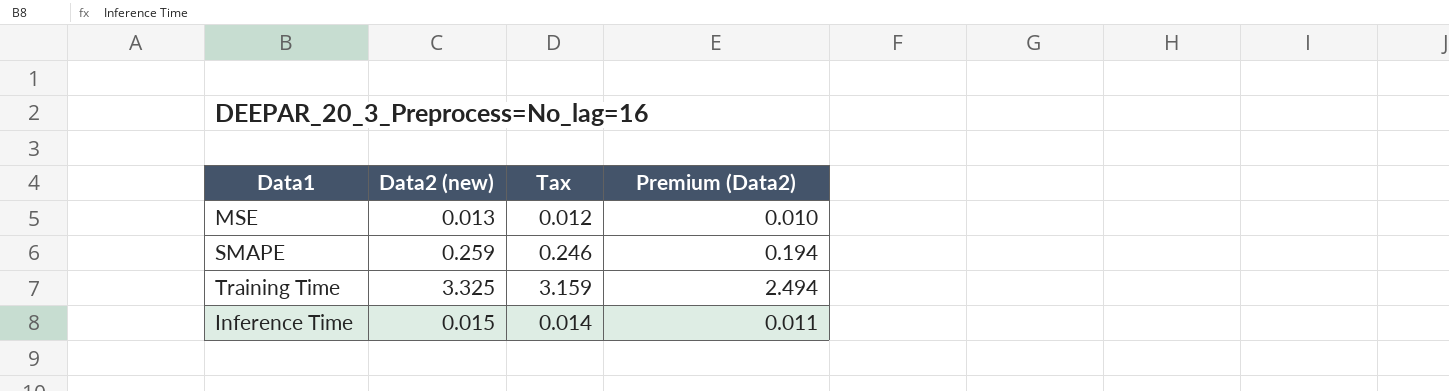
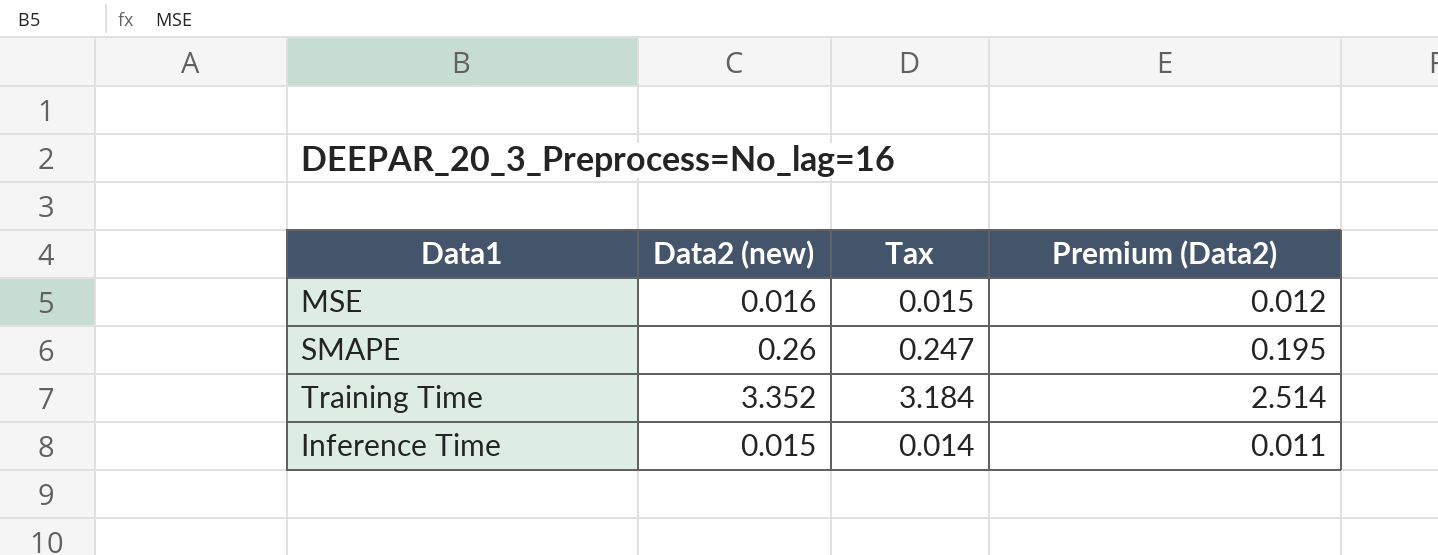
MSE | Data2 (new): 0.013 -> 0.016
MSE | Tax: 0.012 -> 0.015
MSE | Premium (Data2): 0.010 -> 0.012
SMAPE | Data2 (new): 0.259 -> 0.26
SMAPE | Tax: 0.246 -> 0.247
SMAPE | Premium (Data2): 0.194 -> 0.195
Training Time | Data2 (new): 3.325 -> 3.352
Training Time | Tax: 3.159 -> 3.184
Training Time | Premium (Data2): 2.494 -> 2.514

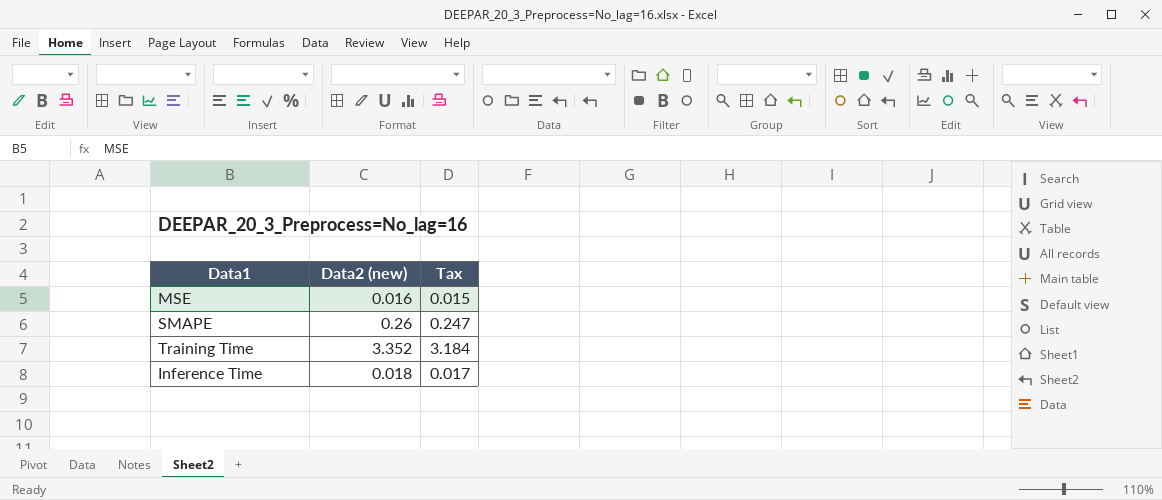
column Premium (Data2) | formula: [Data2 (new)] * 0.75 -> none
Inference Time | Data2 (new): 0.015 -> 0.018
Inference Time | Tax: 0.014 -> 0.017

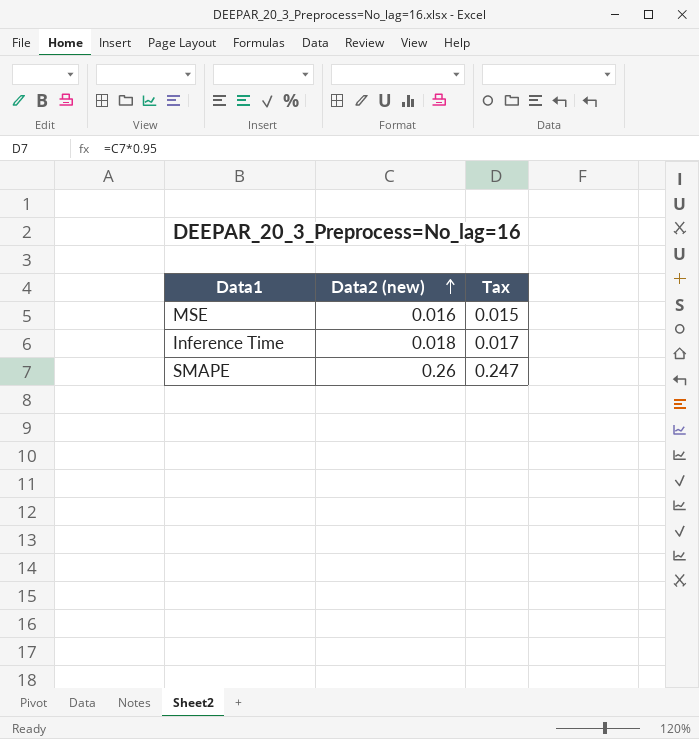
row order: none -> Data2 (new) ascending
row Training Time: 3.352 | 3.184 -> none

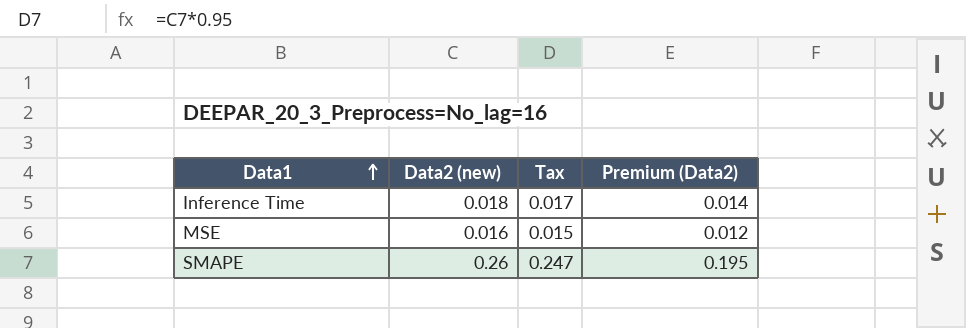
row order: Data2 (new) ascending -> Data1 ascending
column Premium (Data2) | formula: none -> [Data2 (new)] * 0.75

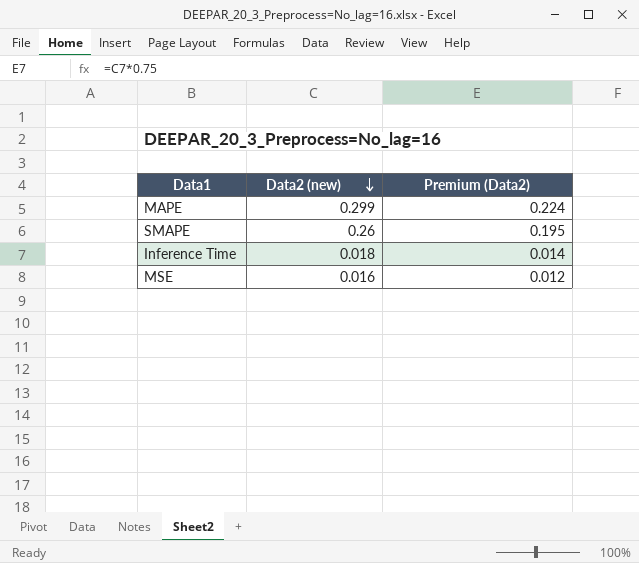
row order: Data1 ascending -> Data2 (new) descending
column Tax | formula: [Data2 (new)] * 0.95 -> none
row MAPE: none -> 0.299 | 0.224

